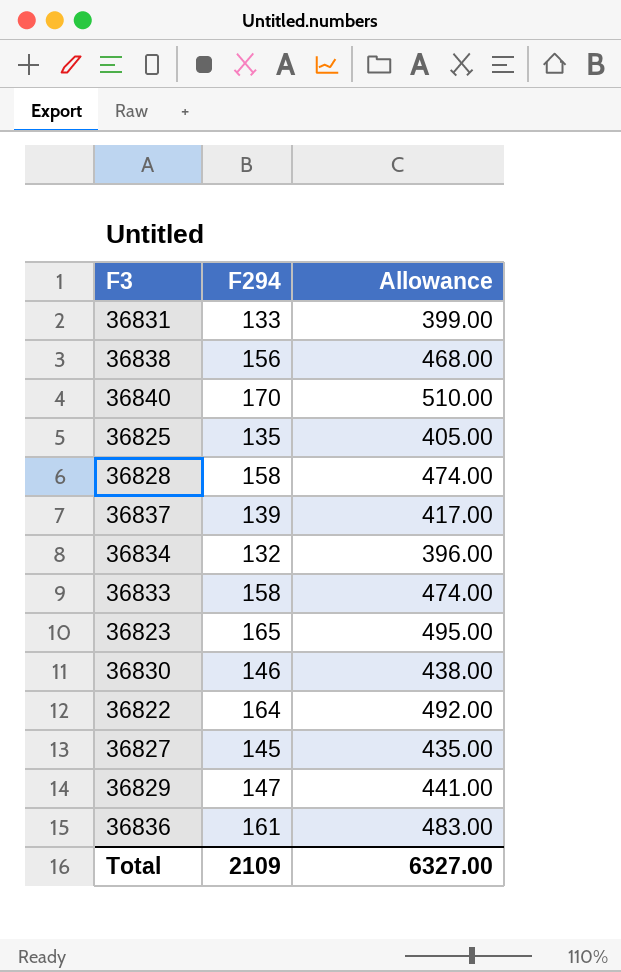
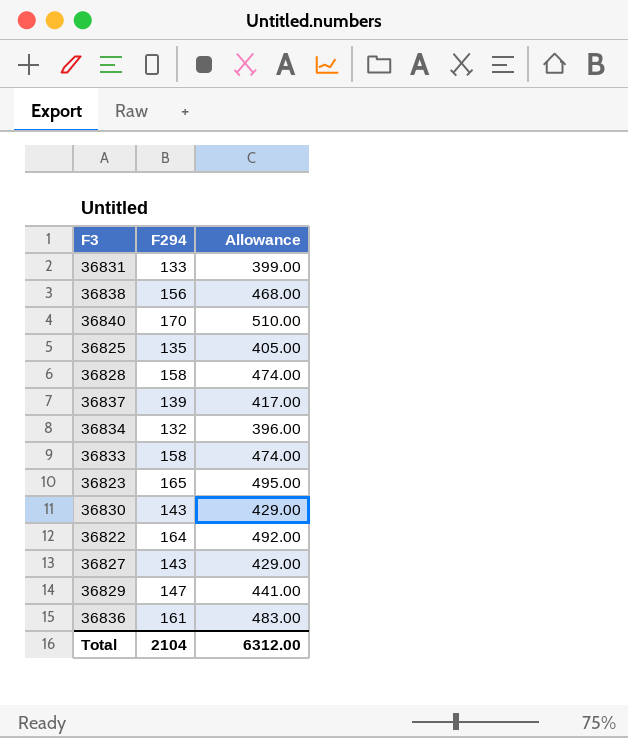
36830 | F294: 146 -> 143
36830 | Allowance: 438.00 -> 429.00
36827 | F294: 145 -> 143
36827 | Allowance: 435.00 -> 429.00
Total | F294: 2109 -> 2104
Total | Allowance: 6327.00 -> 6312.00

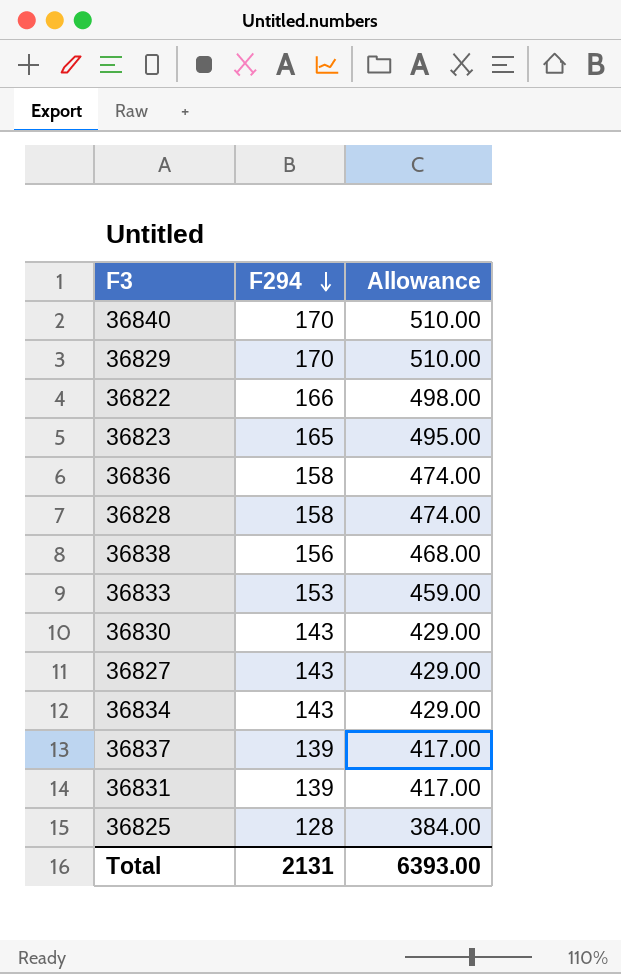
row order: none -> F294 descending
36829 | F294: 147 -> 170
36829 | Allowance: 441.00 -> 510.00
36822 | F294: 164 -> 166
36822 | Allowance: 492.00 -> 498.00
36836 | F294: 161 -> 158
36836 | Allowance: 483.00 -> 474.00
36833 | F294: 158 -> 153
36833 | Allowance: 474.00 -> 459.00
36834 | F294: 132 -> 143
36834 | Allowance: 396.00 -> 429.00
36831 | F294: 133 -> 139
36831 | Allowance: 399.00 -> 417.00
36825 | F294: 135 -> 128
36825 | Allowance: 405.00 -> 384.00
Total | F294: 2104 -> 2131
Total | Allowance: 6312.00 -> 6393.00

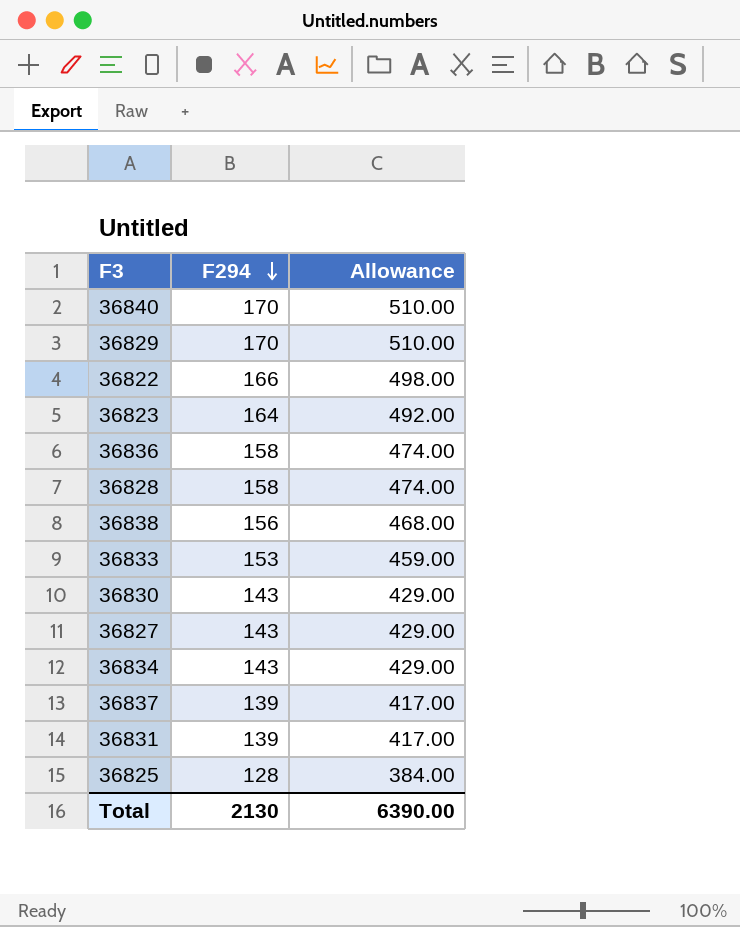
36823 | F294: 165 -> 164
36823 | Allowance: 495.00 -> 492.00
Total | F294: 2131 -> 2130
Total | Allowance: 6393.00 -> 6390.00

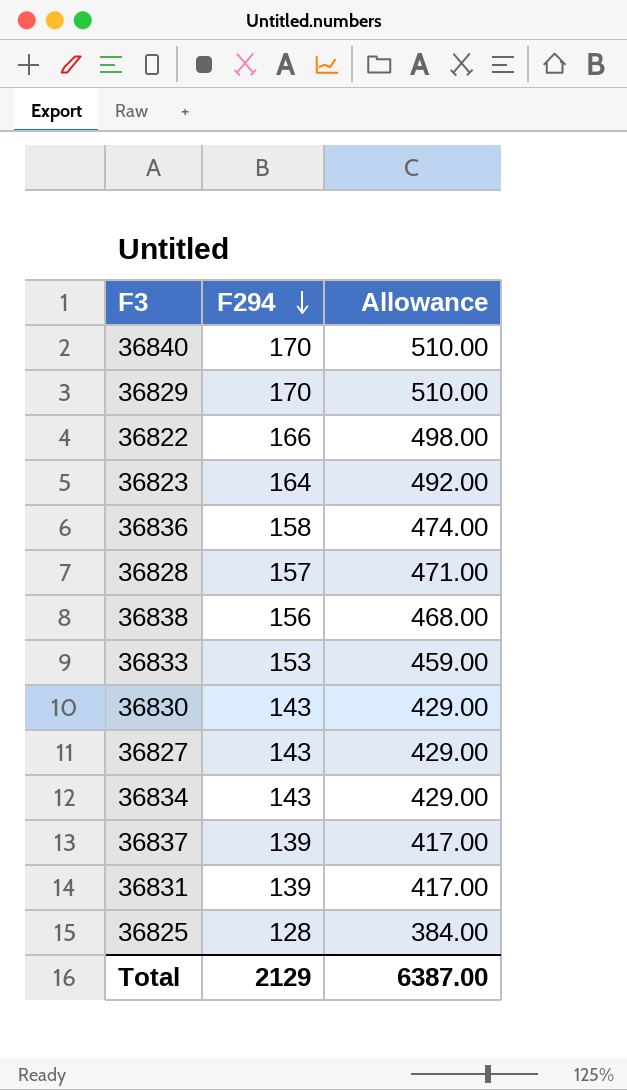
36828 | F294: 158 -> 157
36828 | Allowance: 474.00 -> 471.00
Total | F294: 2130 -> 2129
Total | Allowance: 6390.00 -> 6387.00

